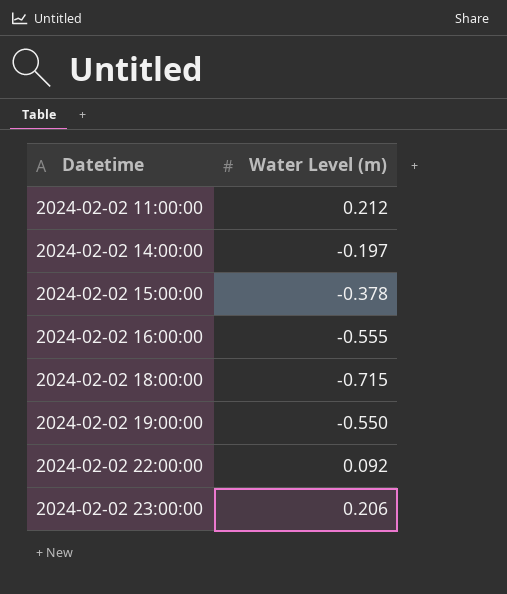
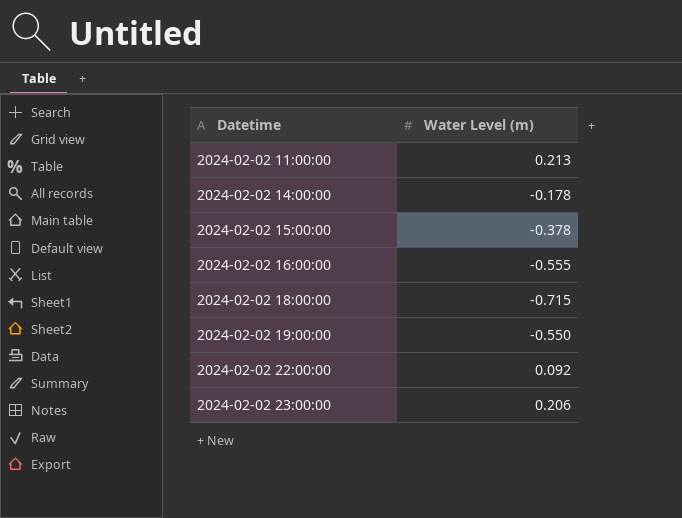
2024-02-02 11:00:00 | Water Level (m): 0.212 -> 0.213
2024-02-02 14:00:00 | Water Level (m): -0.197 -> -0.178

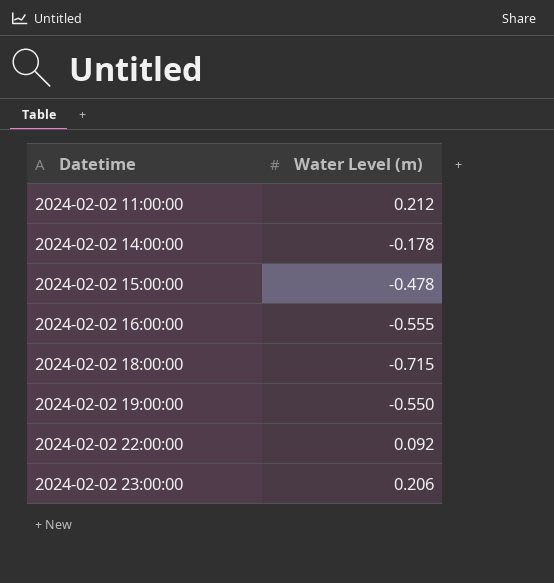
2024-02-02 11:00:00 | Water Level (m): 0.213 -> 0.212
2024-02-02 15:00:00 | Water Level (m): -0.378 -> -0.478

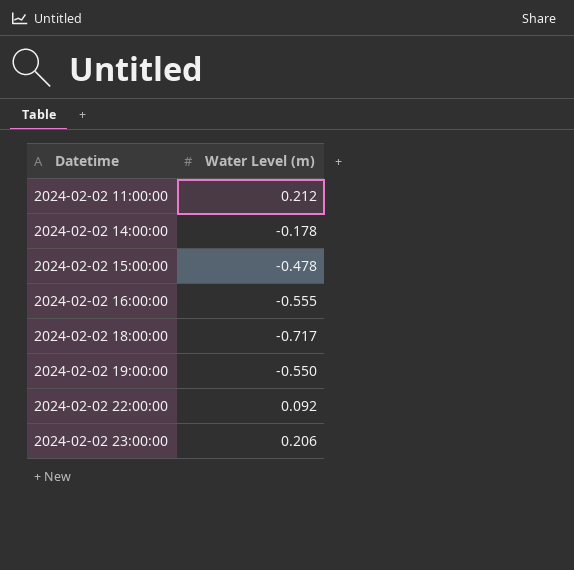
2024-02-02 18:00:00 | Water Level (m): -0.715 -> -0.717

